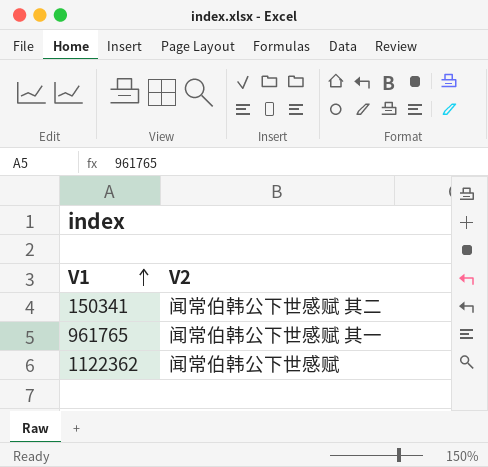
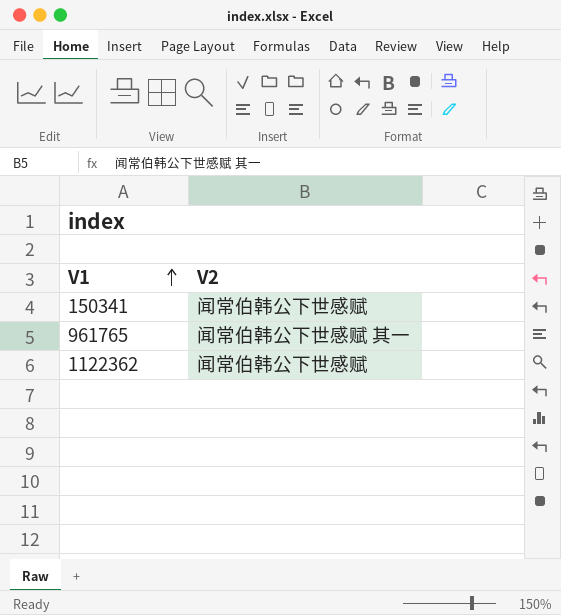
150341 | V2: 闻常伯韩公下世感赋 其二 -> 闻常伯韩公下世感赋

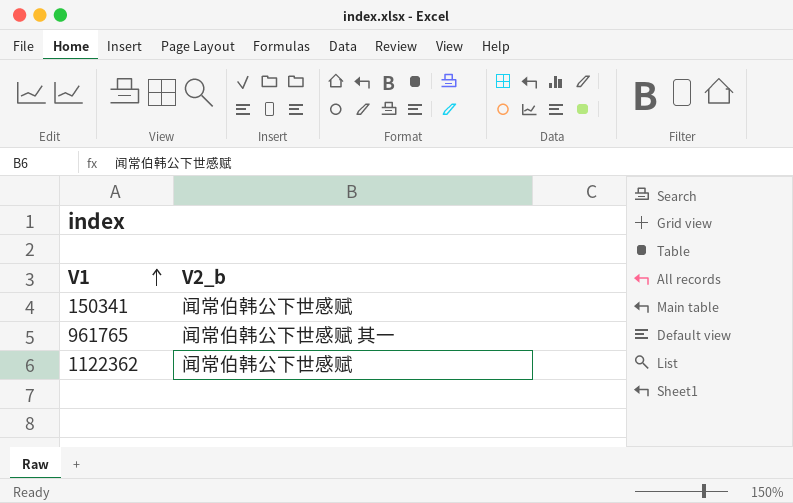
column name: V2 -> V2_b

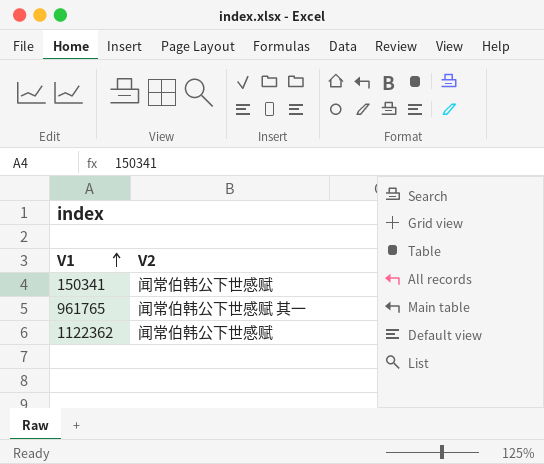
column name: V2_b -> V2

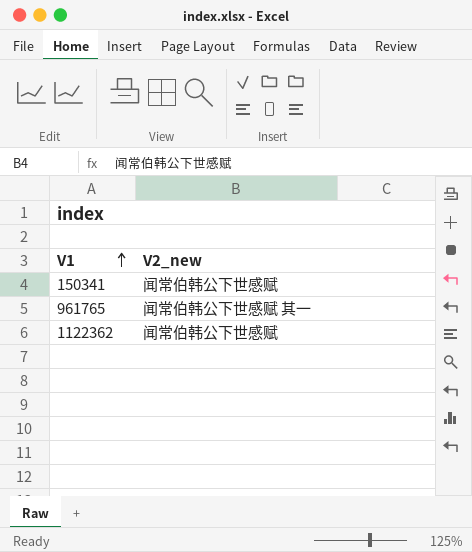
column name: V2 -> V2_new

